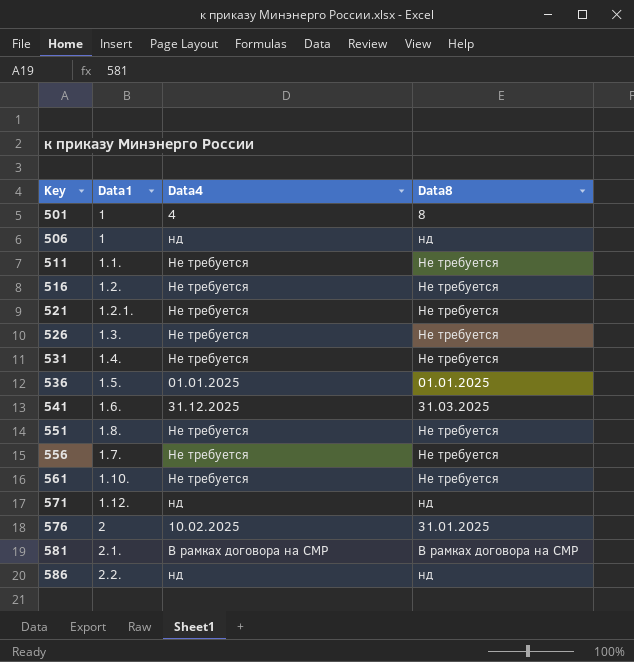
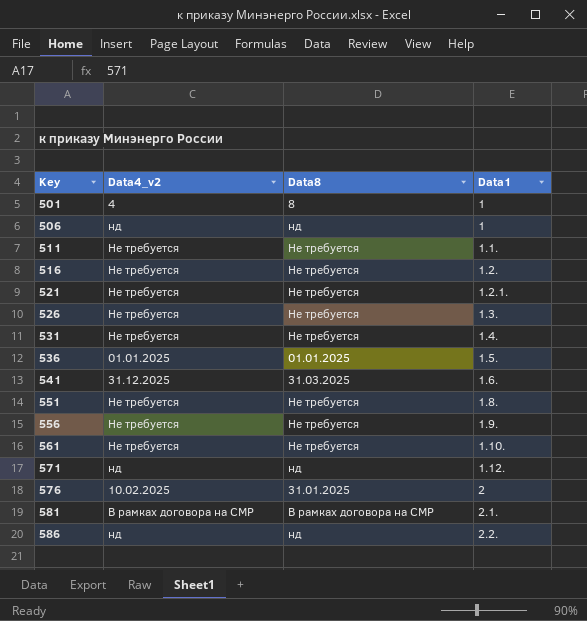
column name: Data4 -> Data4_v2
column Data1 | position: 2 -> 4
556 | Data1: 1.7. -> 1.9.

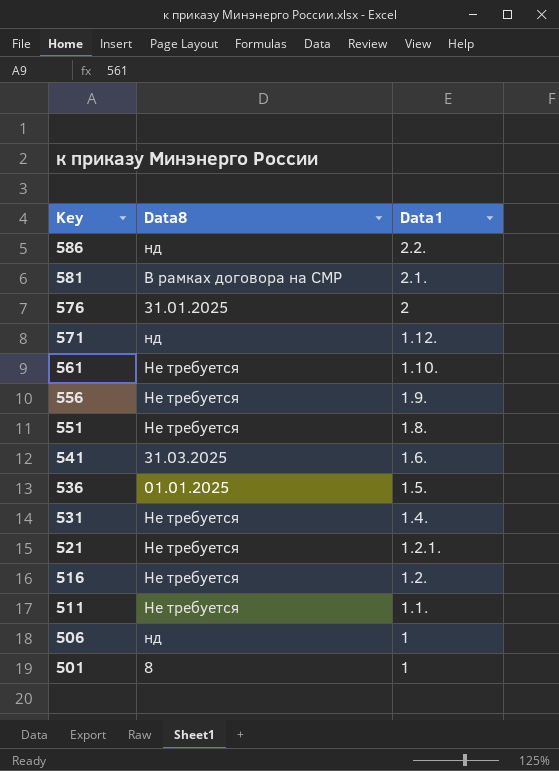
row order: Key ascending -> Key descending
column Data4_v2 | position: 2 -> none
row 526: Не требуется | Не требуется | 1.3. -> none

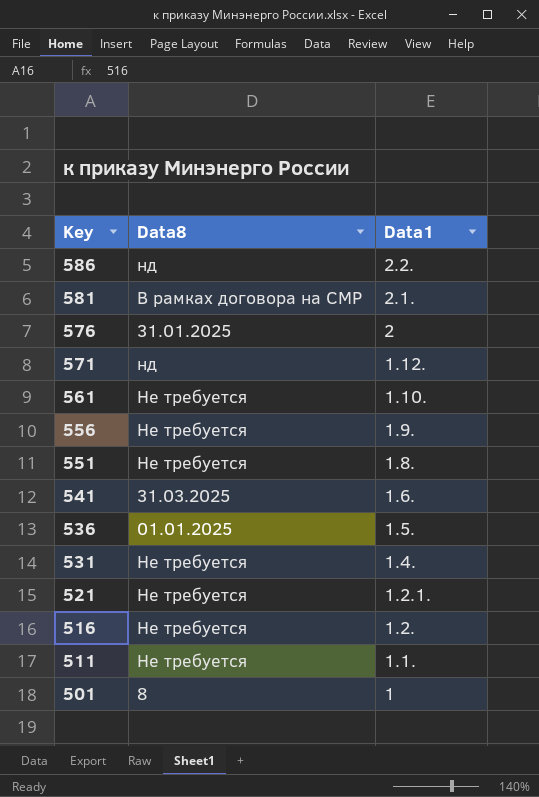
row 506: нд | 1 -> none

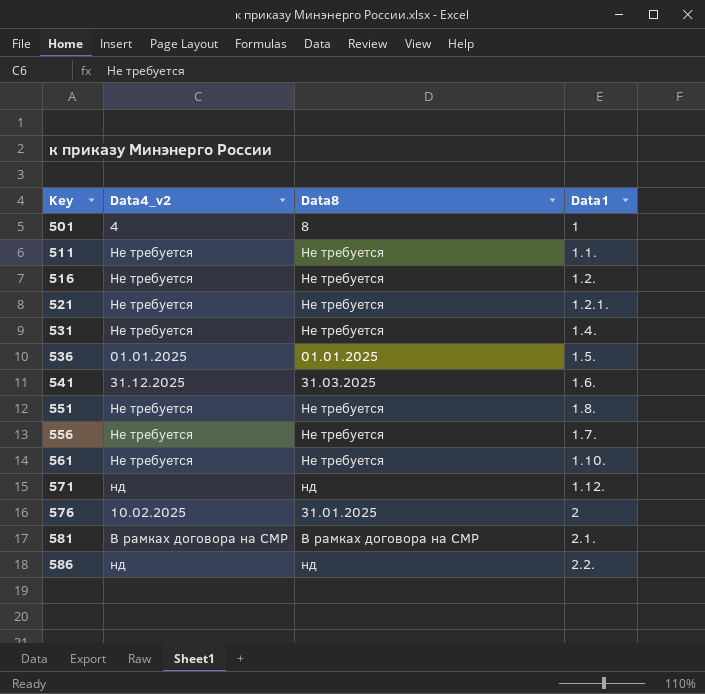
row order: Key descending -> Key ascending
column Data4_v2 | position: none -> 2
556 | Data1: 1.9. -> 1.7.

